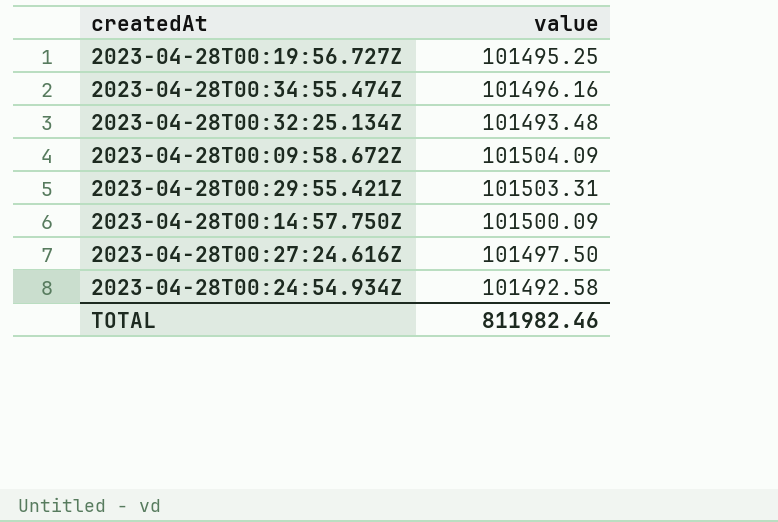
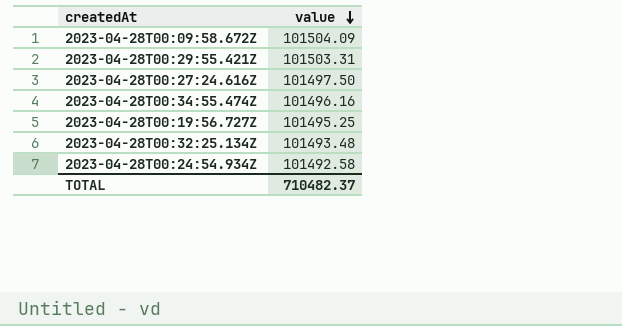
row order: none -> value descending
row 2023-04-28T00:14:57.750Z: 101500.09 -> none
TOTAL | value: 811982.46 -> 710482.37

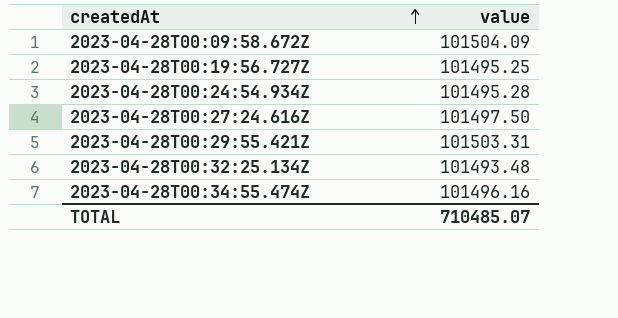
row order: value descending -> createdAt ascending
2023-04-28T00:24:54.934Z | value: 101492.58 -> 101495.28
TOTAL | value: 710482.37 -> 710485.07

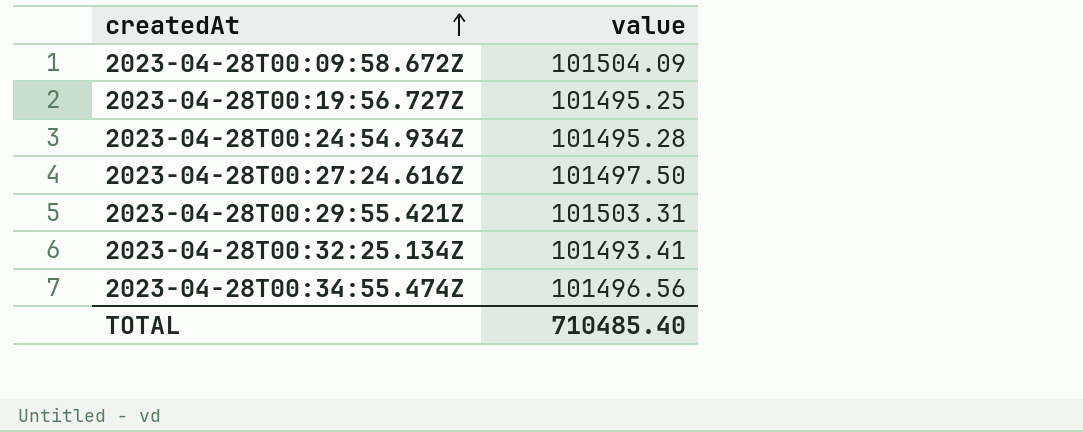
2023-04-28T00:32:25.134Z | value: 101493.48 -> 101493.41
2023-04-28T00:34:55.474Z | value: 101496.16 -> 101496.56
TOTAL | value: 710485.07 -> 710485.40

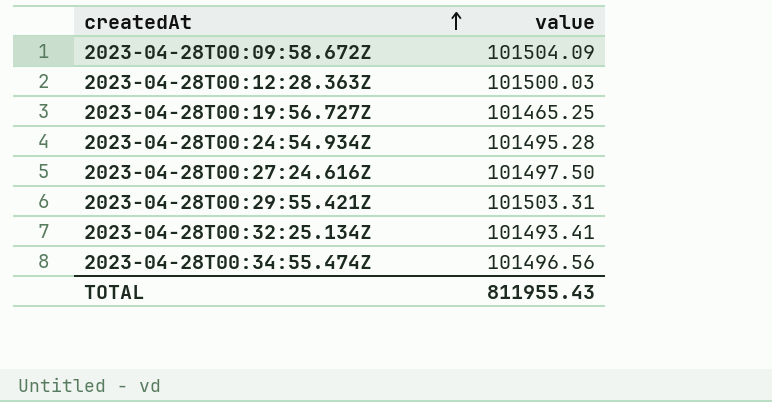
row 2023-04-28T00:12:28.363Z: none -> 101500.03
2023-04-28T00:19:56.727Z | value: 101495.25 -> 101465.25
TOTAL | value: 710485.40 -> 811955.43

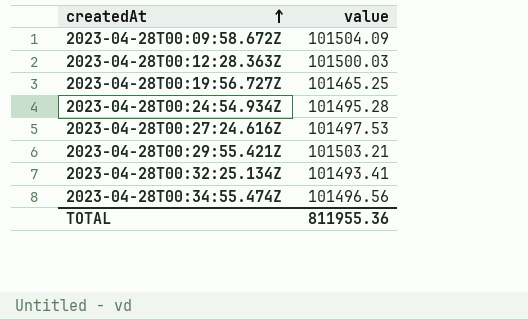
2023-04-28T00:27:24.616Z | value: 101497.50 -> 101497.53
2023-04-28T00:29:55.421Z | value: 101503.31 -> 101503.21
TOTAL | value: 811955.43 -> 811955.36

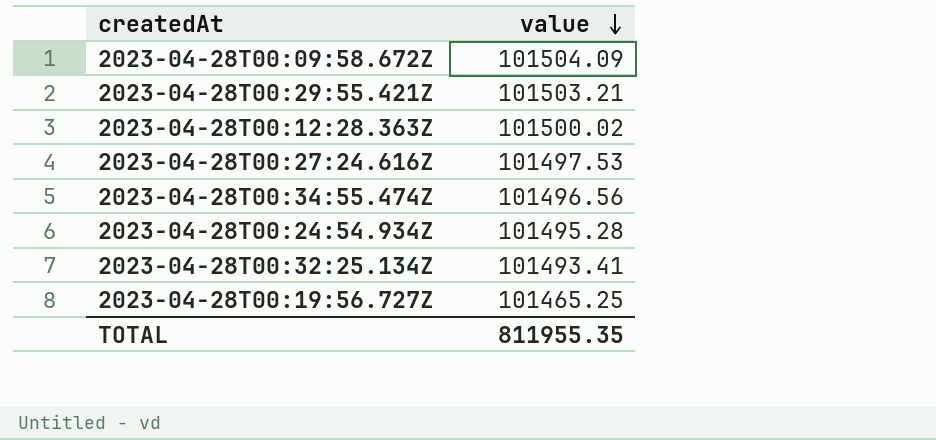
row order: createdAt ascending -> value descending
2023-04-28T00:12:28.363Z | value: 101500.03 -> 101500.02
TOTAL | value: 811955.36 -> 811955.35

